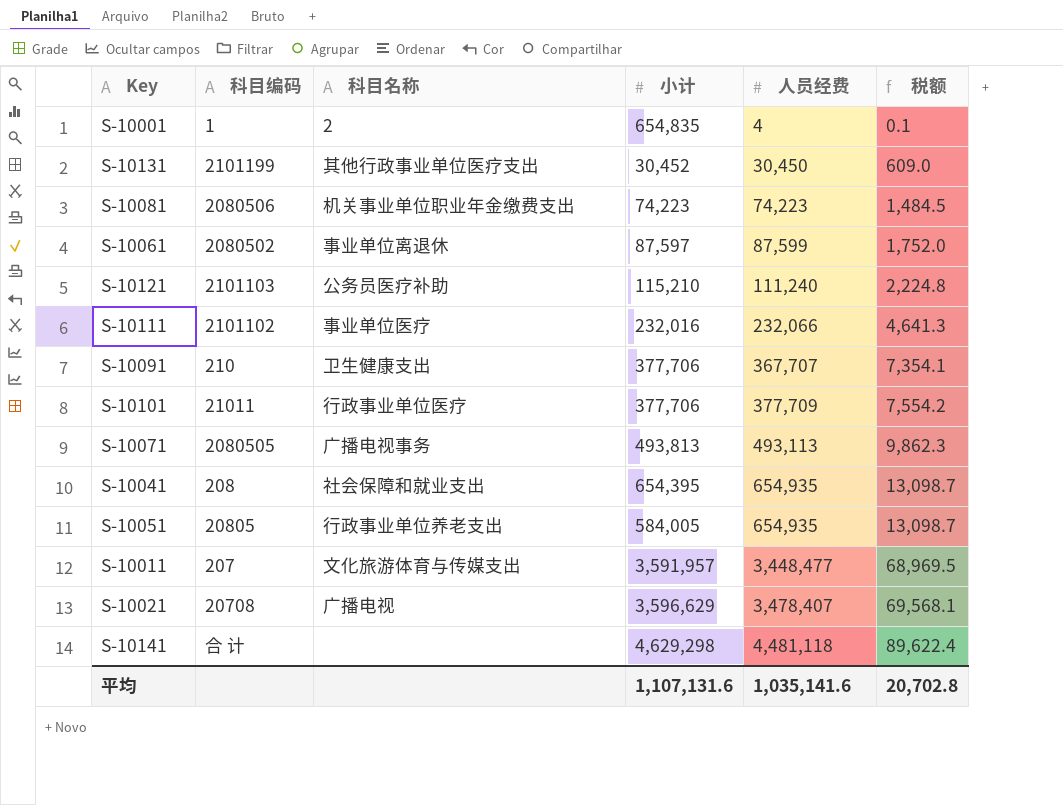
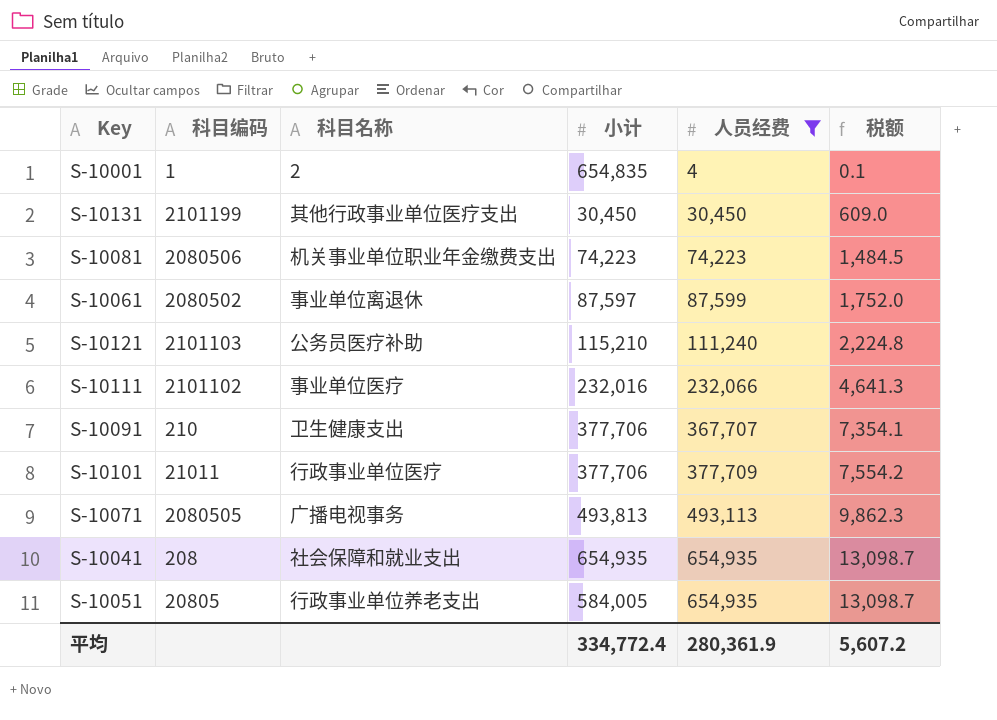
filter: none -> 人员经费 <= 654,935
S-10131 | 小计: 30,452 -> 30,450
S-10041 | 小计: 654,395 -> 654,935
平均 | 小计: 1,107,131.6 -> 334,772.4
平均 | 人员经费: 1,035,141.6 -> 280,361.9
平均 | 税额: 20,702.8 -> 5,607.2

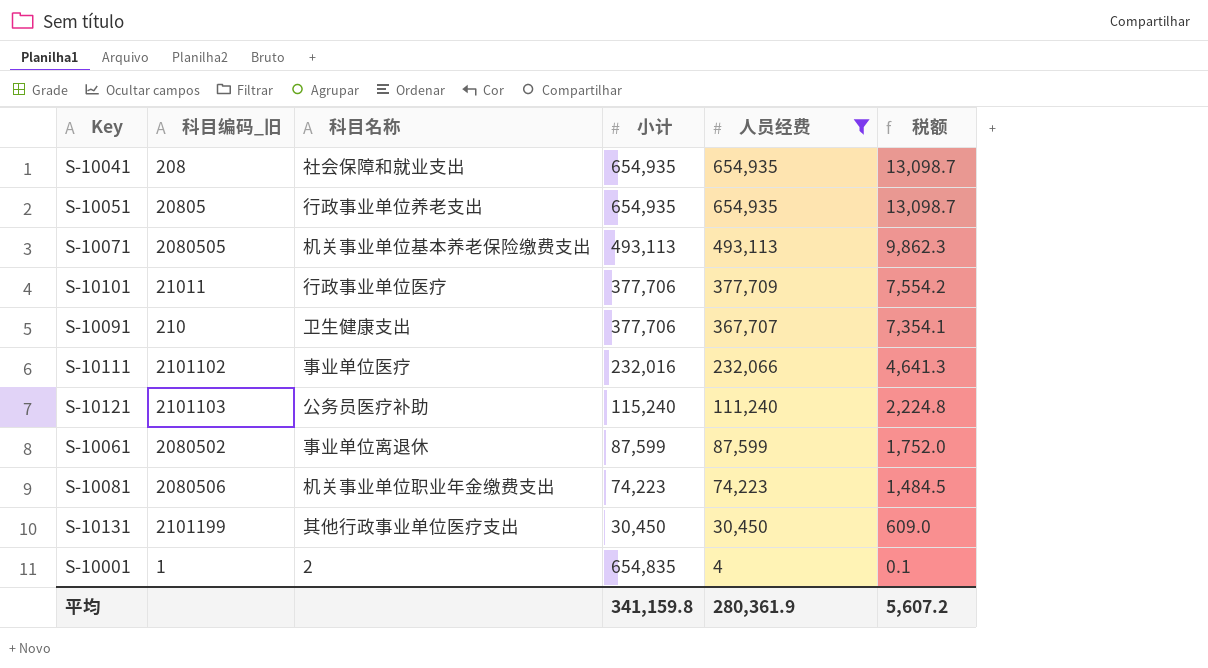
row order: 人员经费 ascending -> 人员经费 descending
column name: 科目编码 -> 科目编码_旧
S-10051 | 小计: 584,005 -> 654,935
S-10071 | 科目名称: 广播电视事务 -> 机关事业单位基本养老保险缴费支出
S-10071 | 小计: 493,813 -> 493,113
S-10121 | 小计: 115,210 -> 115,240
S-10061 | 小计: 87,597 -> 87,599
平均 | 小计: 334,772.4 -> 341,159.8

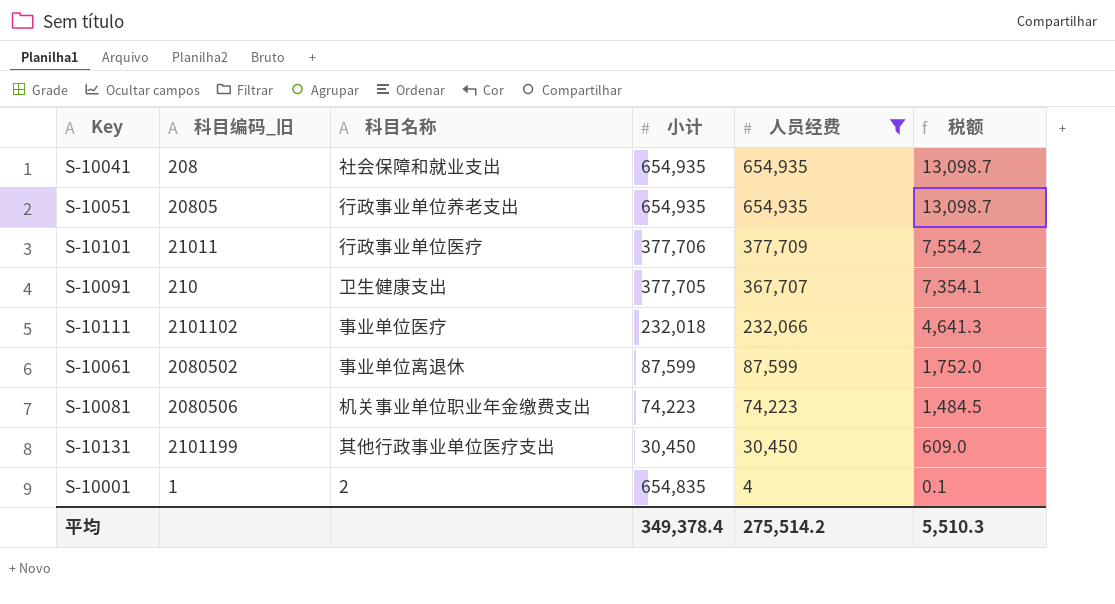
row S-10071: 2080505 | 机关事业单位基本养老保险缴费支出 | 493,113 | 493,113 | 9,862.3 -> none
row S-10121: 2101103 | 公务员医疗补助 | 115,240 | 111,240 | 2,224.8 -> none
S-10091 | 小计: 377,706 -> 377,705
S-10111 | 小计: 232,016 -> 232,018
平均 | 小计: 341,159.8 -> 349,378.4
平均 | 人员经费: 280,361.9 -> 275,514.2
平均 | 税额: 5,607.2 -> 5,510.3

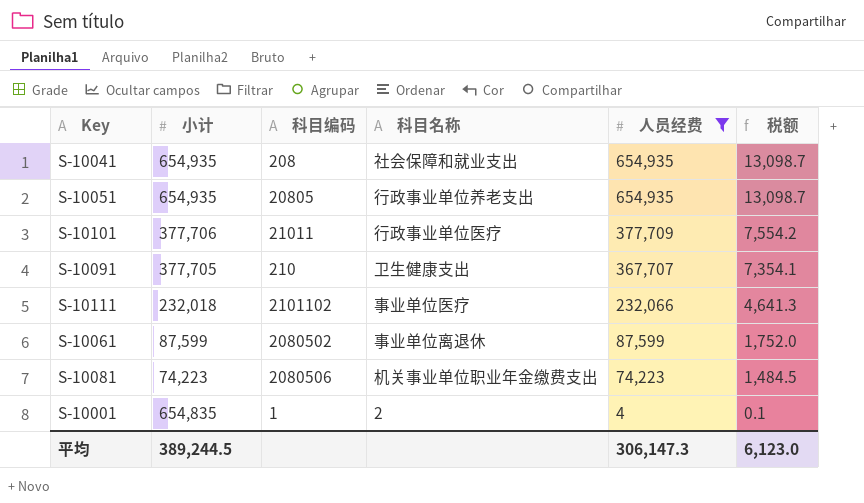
column 小计 | position: 4 -> 2
column name: 科目编码_旧 -> 科目编码
row S-10131: 2101199 | 其他行政事业单位医疗支出 | 30,450 | 30,450 | 609.0 -> none
平均 | 小计: 349,378.4 -> 389,244.5
平均 | 人员经费: 275,514.2 -> 306,147.3
平均 | 税额: 5,510.3 -> 6,123.0

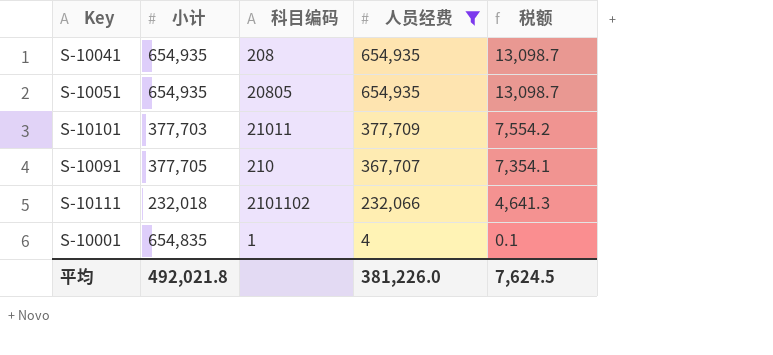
column 科目名称 | position: 4 -> none
row S-10061: 87,599 | 2080502 | 事业单位离退休 | 87,599 | 1,752.0 -> none
row S-10081: 74,223 | 2080506 | 机关事业单位职业年金缴费支出 | 74,223 | 1,484.5 -> none
S-10101 | 小计: 377,706 -> 377,703
平均 | 小计: 389,244.5 -> 492,021.8
平均 | 人员经费: 306,147.3 -> 381,226.0
平均 | 税额: 6,123.0 -> 7,624.5

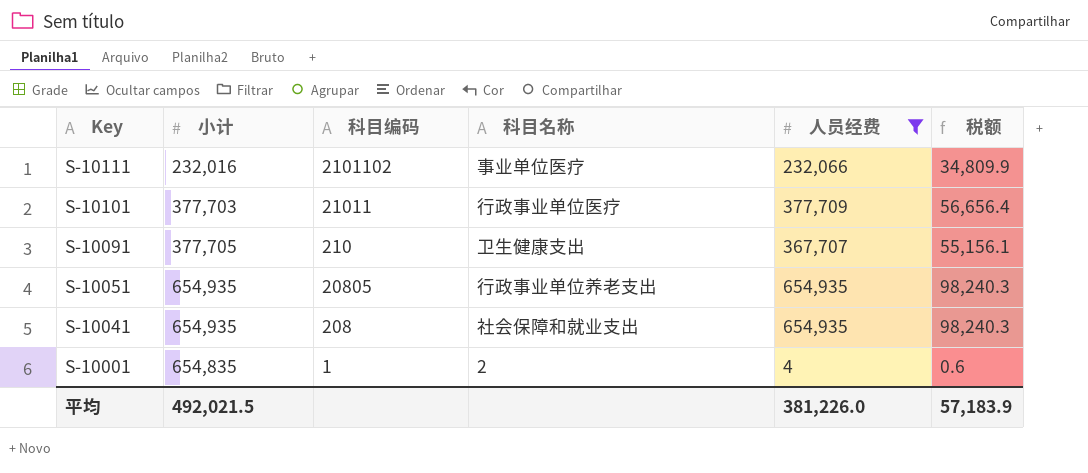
row order: 人员经费 descending -> Key descending
column 科目名称 | position: none -> 4
column 税额 | formula: [人员经费] * 0.02 -> [人员经费] * 0.15
S-10111 | 小计: 232,018 -> 232,016
平均 | 小计: 492,021.8 -> 492,021.5
平均 | 税额: 7,624.5 -> 57,183.9

